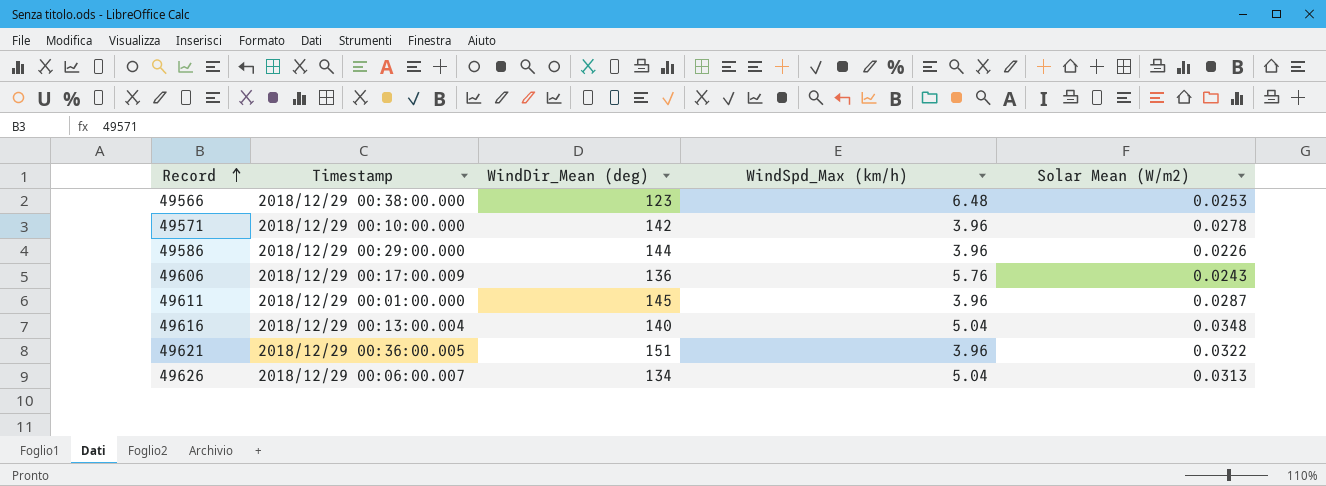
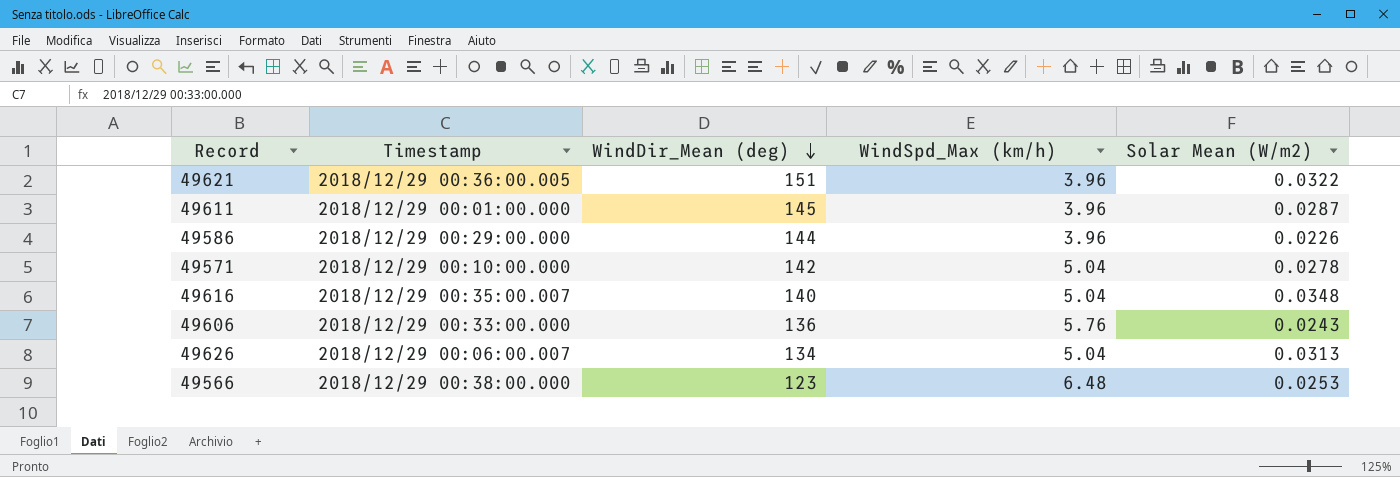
row order: Record ascending -> WindDir_Mean (deg) descending
49571 | WindSpd_Max (km/h): 3.96 -> 5.04
49616 | Timestamp: 2018/12/29 00:13:00.004 -> 2018/12/29 00:35:00.007
49606 | Timestamp: 2018/12/29 00:17:00.009 -> 2018/12/29 00:33:00.000

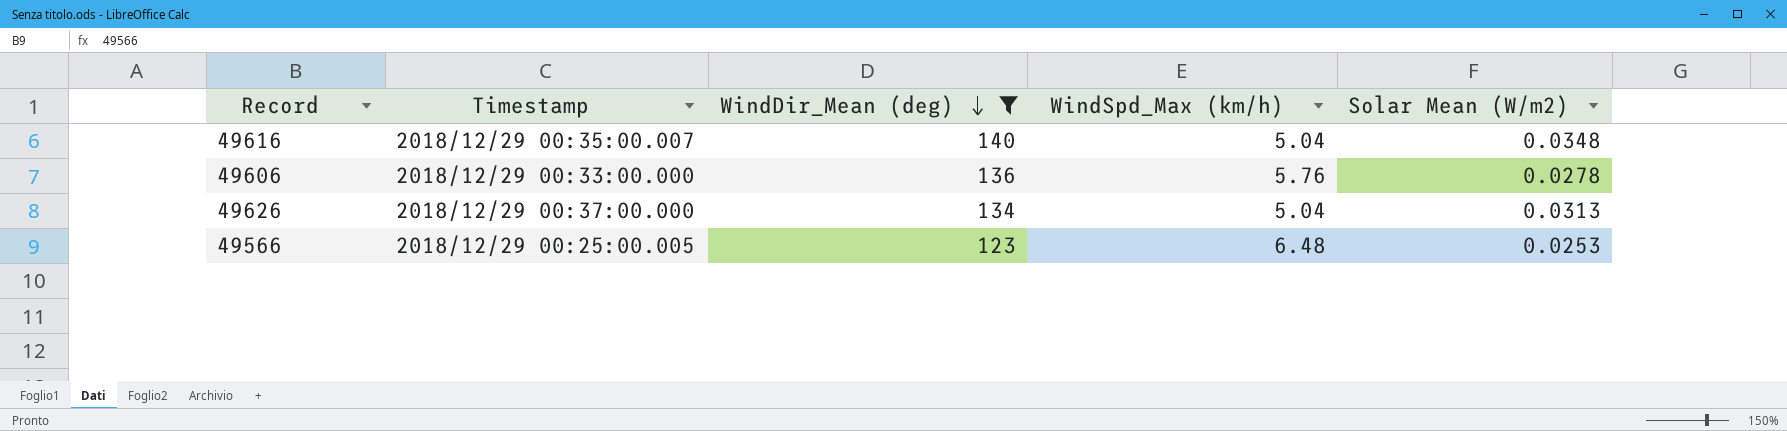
filter: none -> WindDir_Mean (deg) <= 140
49606 | Solar Mean (W/m2): 0.0243 -> 0.0278
49626 | Timestamp: 2018/12/29 00:06:00.007 -> 2018/12/29 00:37:00.000
49566 | Timestamp: 2018/12/29 00:38:00.000 -> 2018/12/29 00:25:00.005

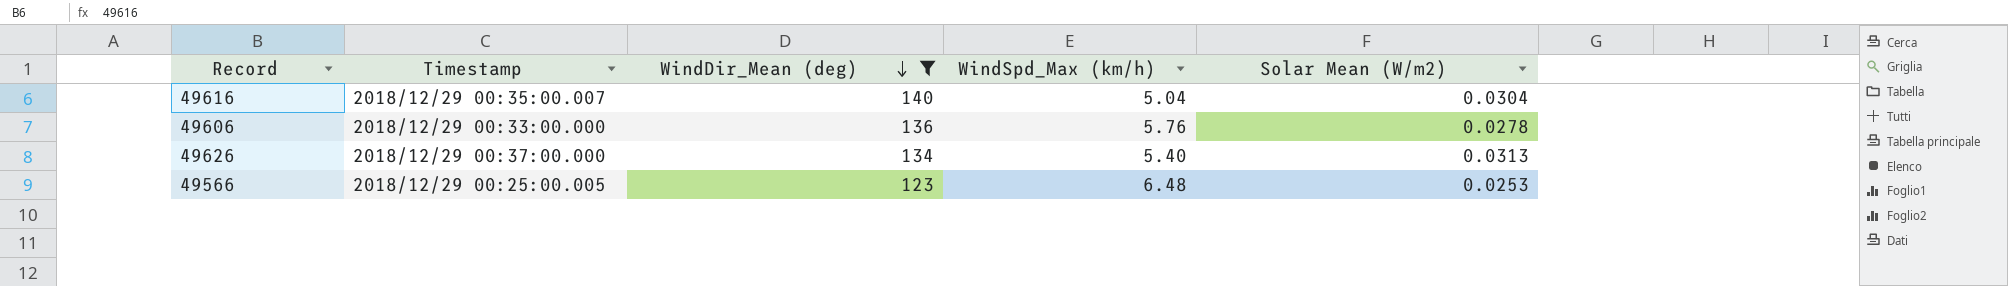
49616 | Solar Mean (W/m2): 0.0348 -> 0.0304
49626 | WindSpd_Max (km/h): 5.04 -> 5.40

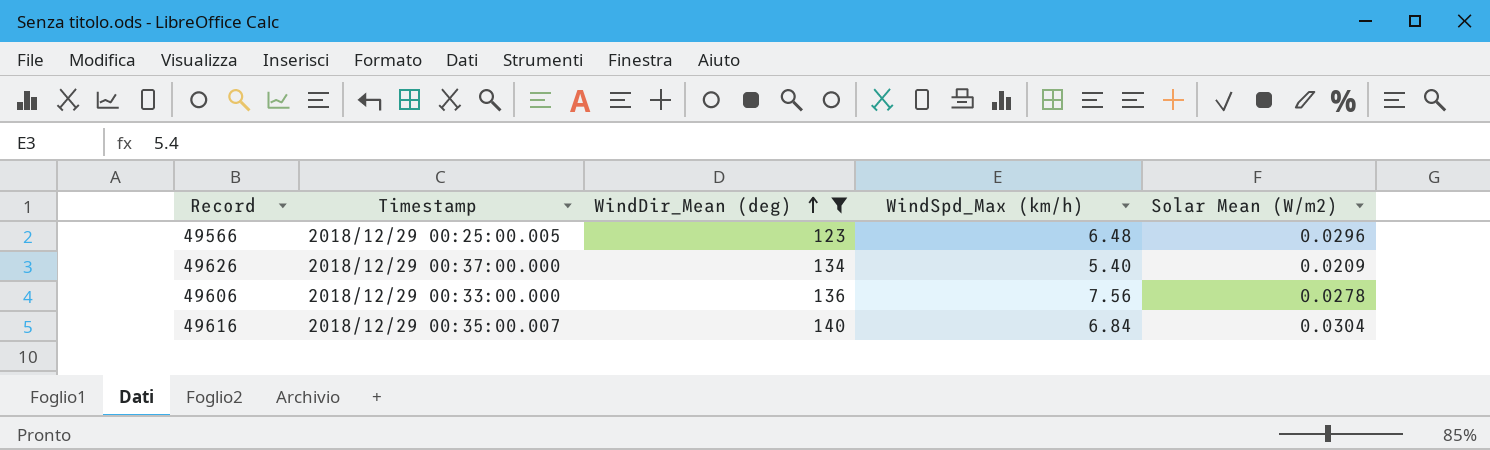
row order: WindDir_Mean (deg) descending -> WindDir_Mean (deg) ascending
49566 | Solar Mean (W/m2): 0.0253 -> 0.0296
49626 | Solar Mean (W/m2): 0.0313 -> 0.0209
49606 | WindSpd_Max (km/h): 5.76 -> 7.56
49616 | WindSpd_Max (km/h): 5.04 -> 6.84

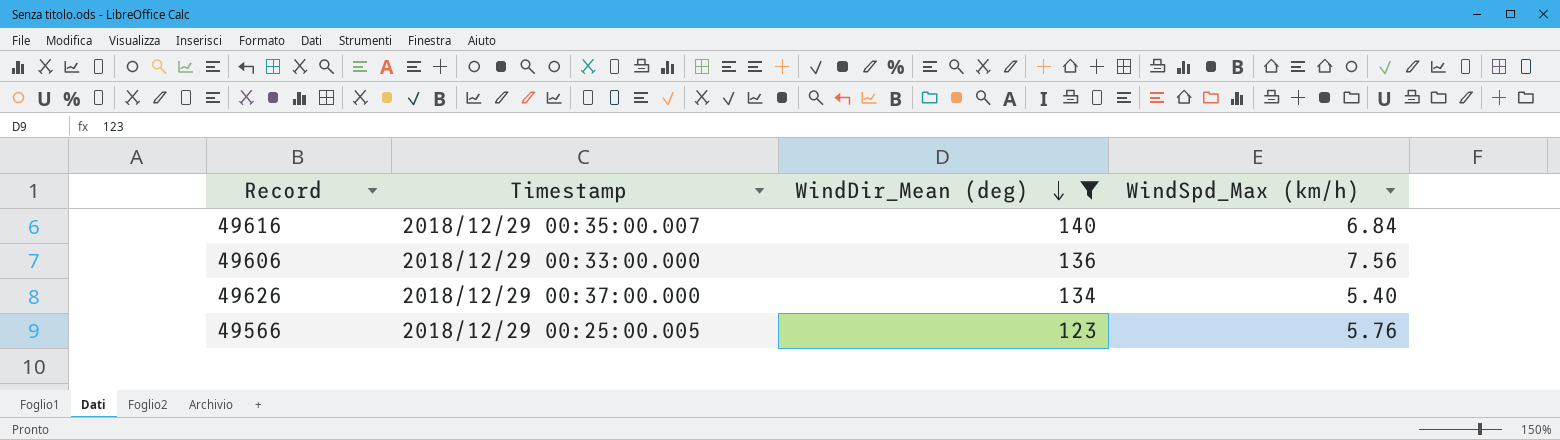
row order: WindDir_Mean (deg) ascending -> WindDir_Mean (deg) descending
column Solar Mean (W/m2) | position: 5 -> none
49566 | WindSpd_Max (km/h): 6.48 -> 5.76

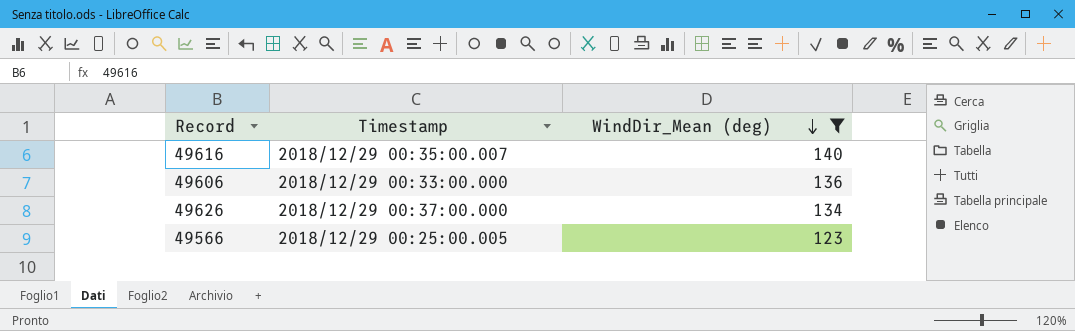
column WindSpd_Max (km/h) | position: 4 -> none

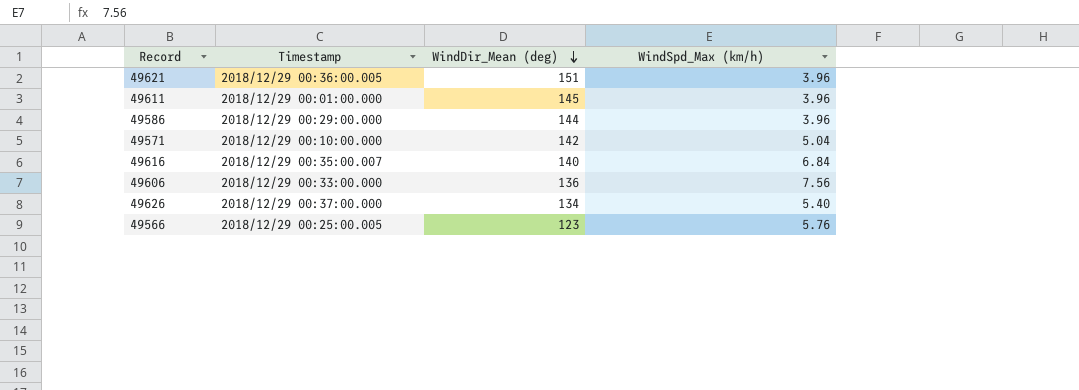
filter: WindDir_Mean (deg) <= 140 -> none
column WindSpd_Max (km/h) | position: none -> 4

